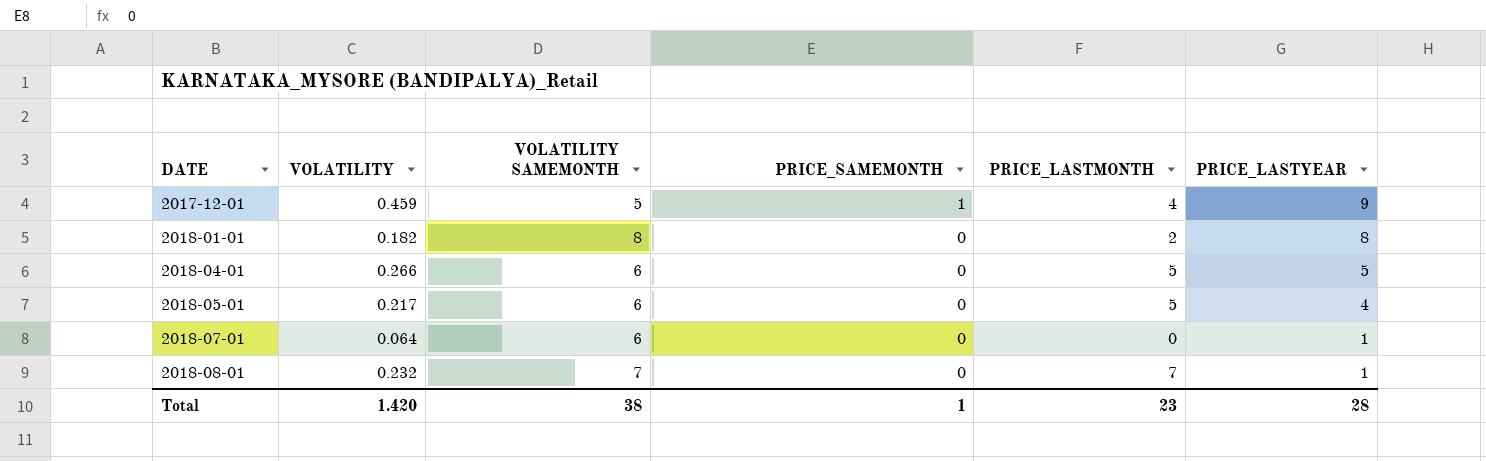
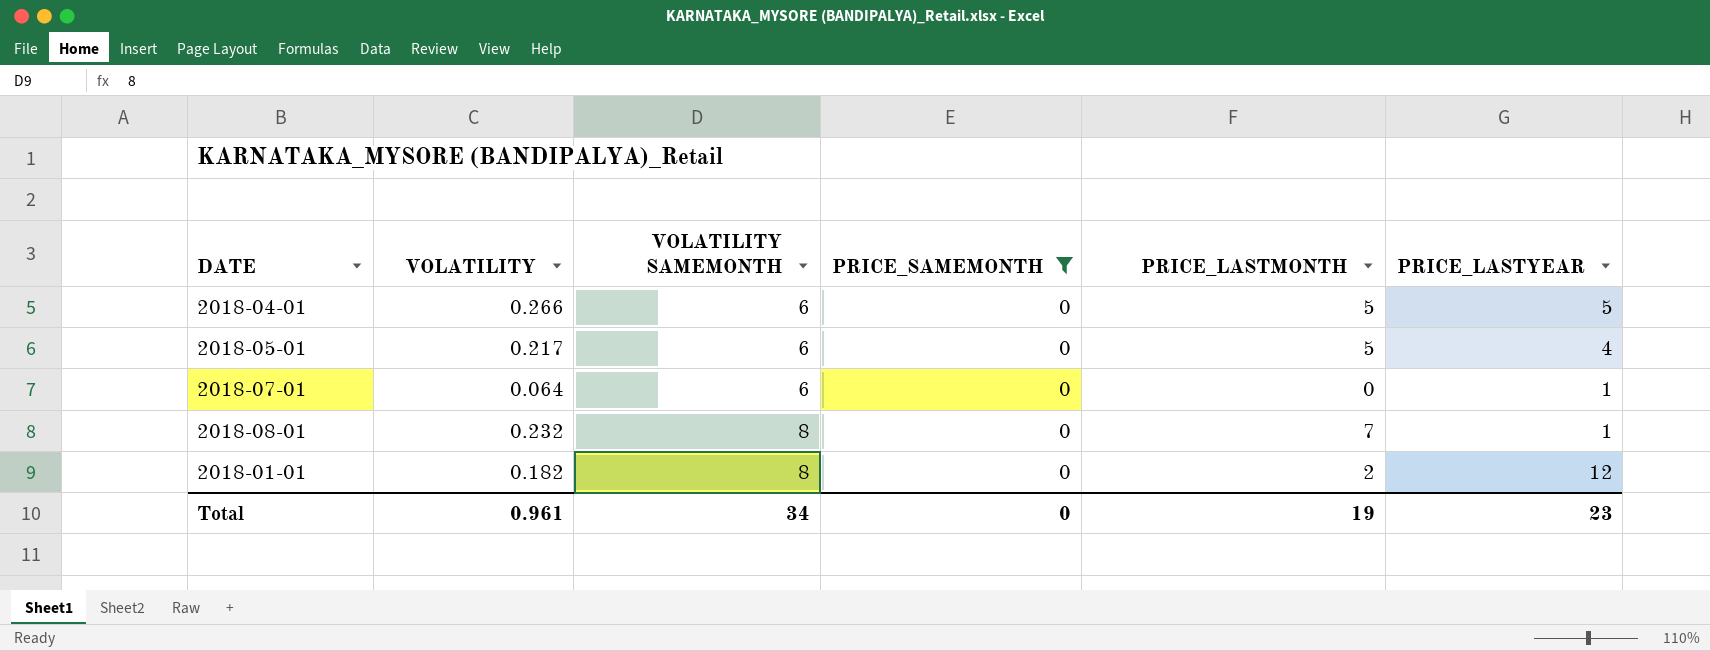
filter: none -> PRICE_SAMEMONTH = 0
row order: DATE ascending -> VOLATILITY SAMEMONTH ascending
2018-08-01 | VOLATILITY SAMEMONTH: 7 -> 8
2018-01-01 | PRICE_LASTYEAR: 8 -> 12
Total | VOLATILITY: 1.420 -> 0.961
Total | VOLATILITY SAMEMONTH: 38 -> 34
Total | PRICE_SAMEMONTH: 1 -> 0
Total | PRICE_LASTMONTH: 23 -> 19
Total | PRICE_LASTYEAR: 28 -> 23

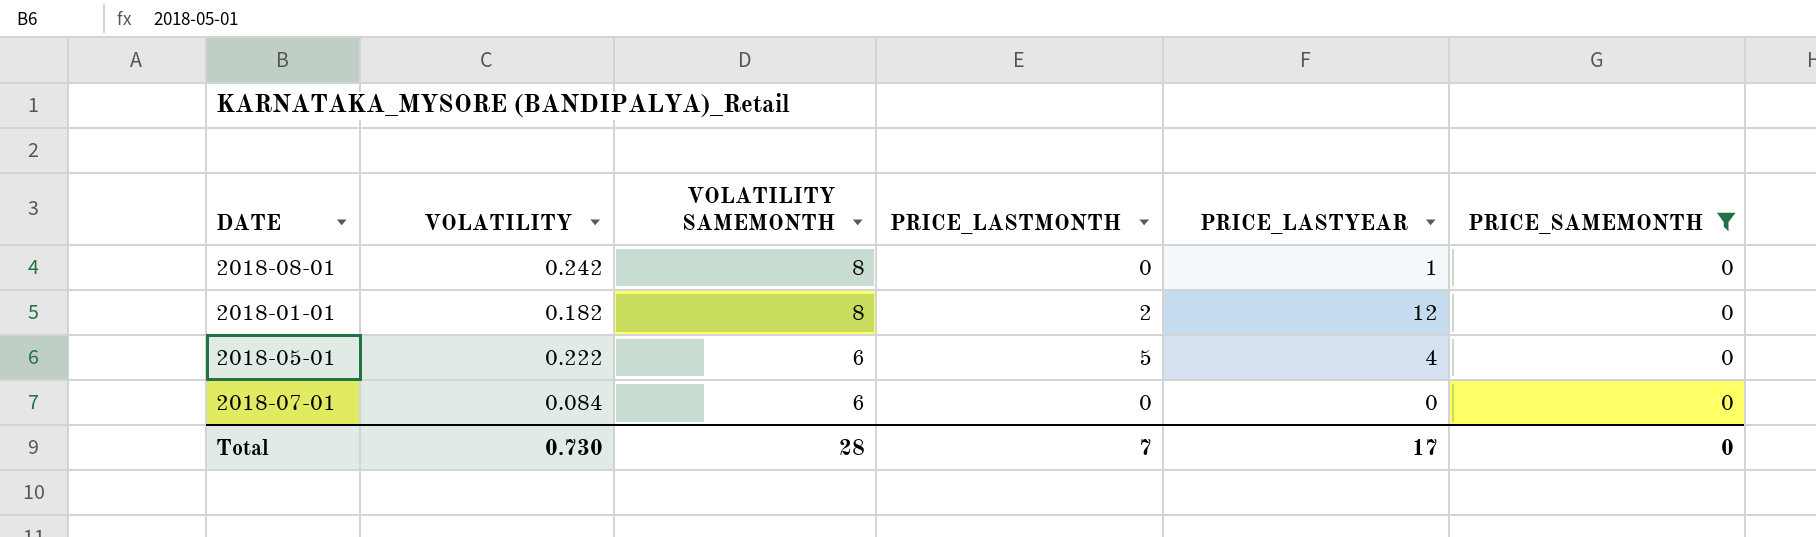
row order: VOLATILITY SAMEMONTH ascending -> VOLATILITY SAMEMONTH descending
column PRICE_SAMEMONTH | position: 4 -> 6
row 2018-04-01: 0.266 | 6 | 0 | 5 | 5 -> none
2018-08-01 | VOLATILITY: 0.232 -> 0.242
2018-08-01 | PRICE_LASTMONTH: 7 -> 0
2018-05-01 | VOLATILITY: 0.217 -> 0.222
2018-07-01 | VOLATILITY: 0.064 -> 0.084
2018-07-01 | PRICE_LASTYEAR: 1 -> 0
Total | VOLATILITY: 0.961 -> 0.730
Total | VOLATILITY SAMEMONTH: 34 -> 28
Total | PRICE_LASTMONTH: 19 -> 7
Total | PRICE_LASTYEAR: 23 -> 17

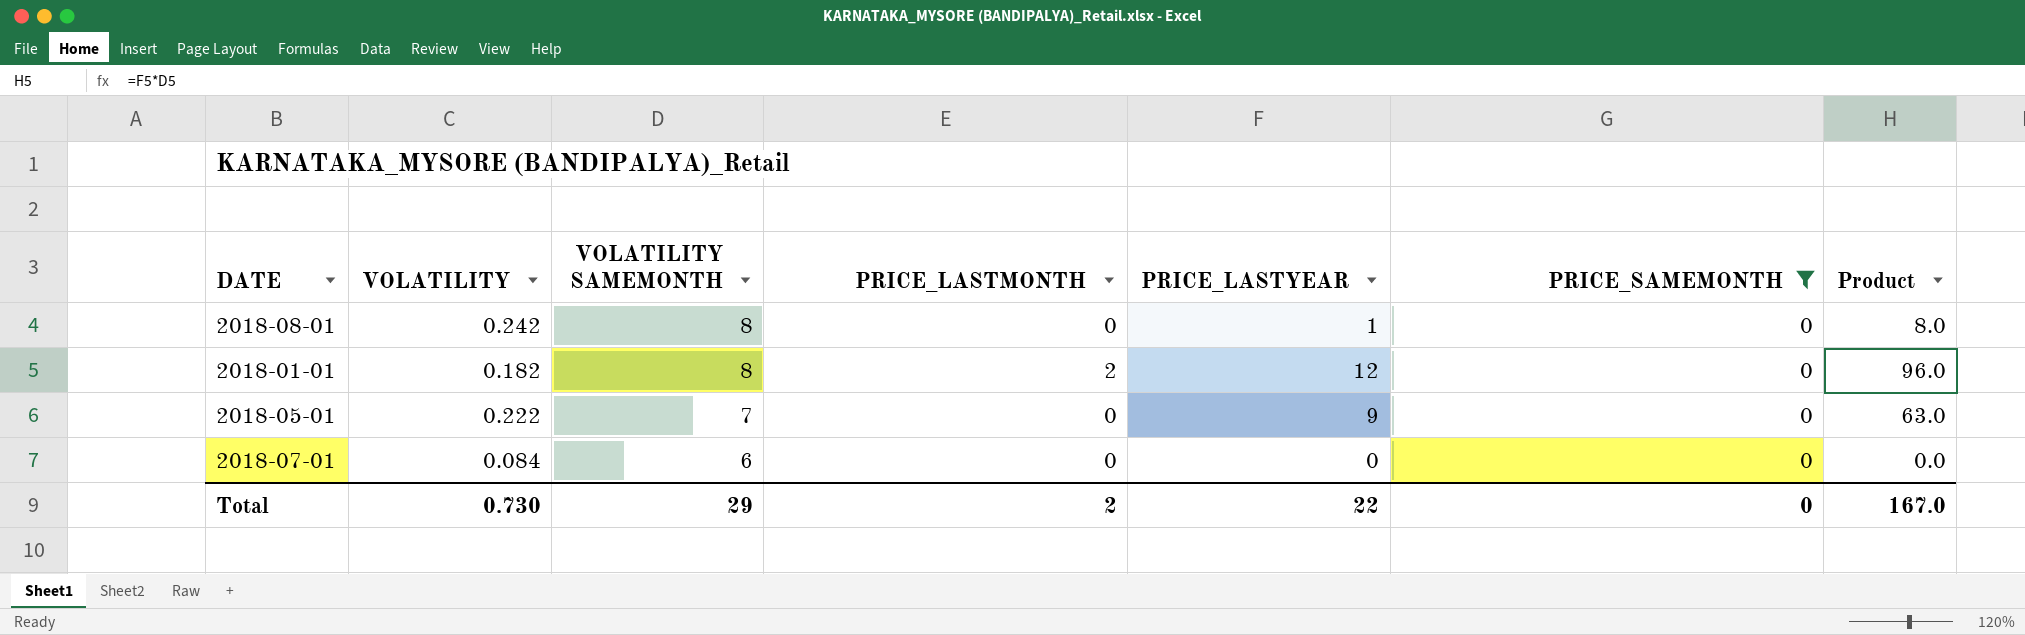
column Product | formula: none -> [VOLATILITY SAMEMONTH] * [PRICE_LASTYEAR]
2018-05-01 | VOLATILITY SAMEMONTH: 6 -> 7
2018-05-01 | PRICE_LASTMONTH: 5 -> 0
2018-05-01 | PRICE_LASTYEAR: 4 -> 9
Total | VOLATILITY SAMEMONTH: 28 -> 29
Total | PRICE_LASTMONTH: 7 -> 2
Total | PRICE_LASTYEAR: 17 -> 22

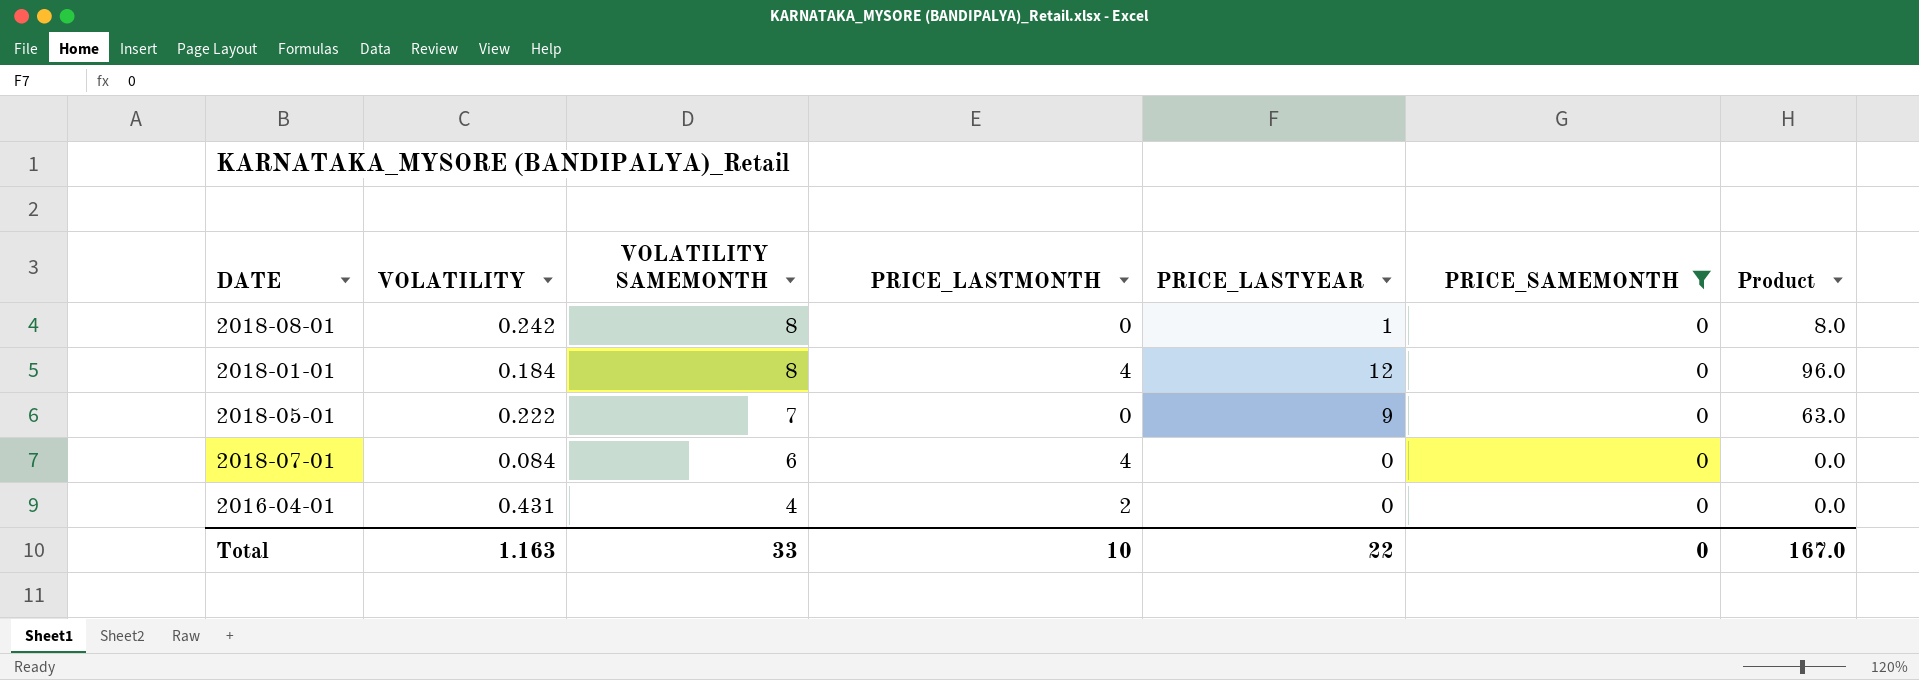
2018-01-01 | VOLATILITY: 0.182 -> 0.184
2018-01-01 | PRICE_LASTMONTH: 2 -> 4
2018-07-01 | PRICE_LASTMONTH: 0 -> 4
row 2016-04-01: none -> 0.431 | 4 | 2 | 0 | 0 | 0.0
Total | VOLATILITY: 0.730 -> 1.163
Total | VOLATILITY SAMEMONTH: 29 -> 33
Total | PRICE_LASTMONTH: 2 -> 10

